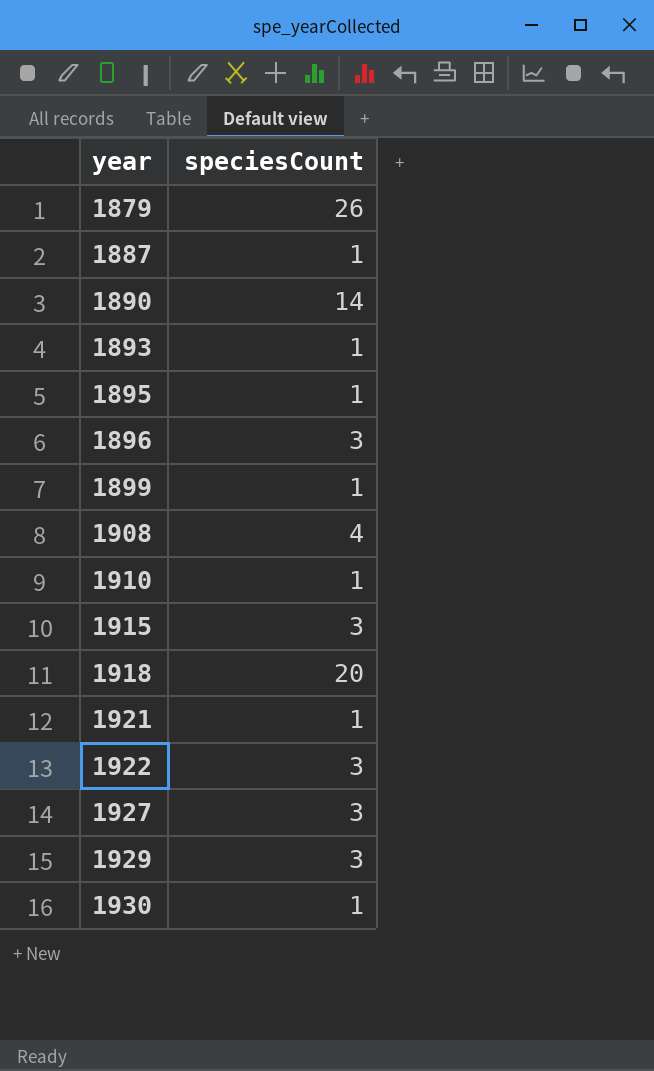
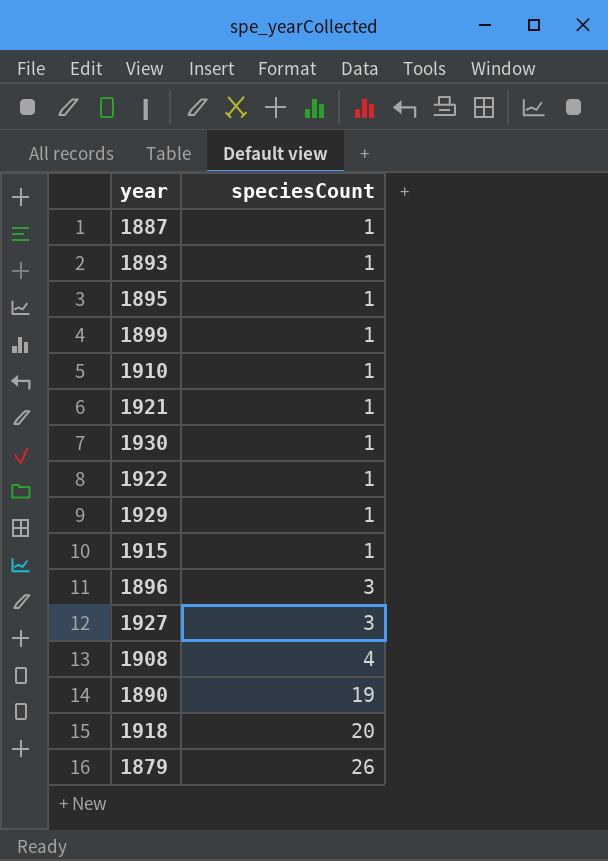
row order: year ascending -> speciesCount ascending
1922 | speciesCount: 3 -> 1
1929 | speciesCount: 3 -> 1
1915 | speciesCount: 3 -> 1
1890 | speciesCount: 14 -> 19

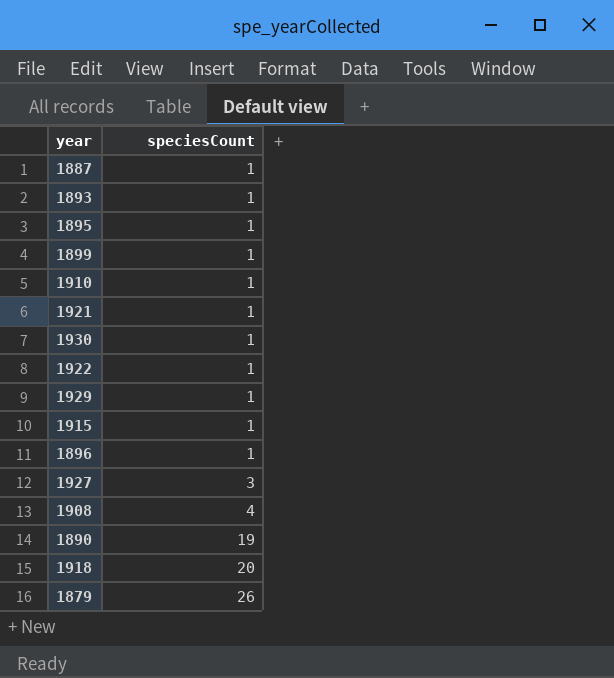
1896 | speciesCount: 3 -> 1

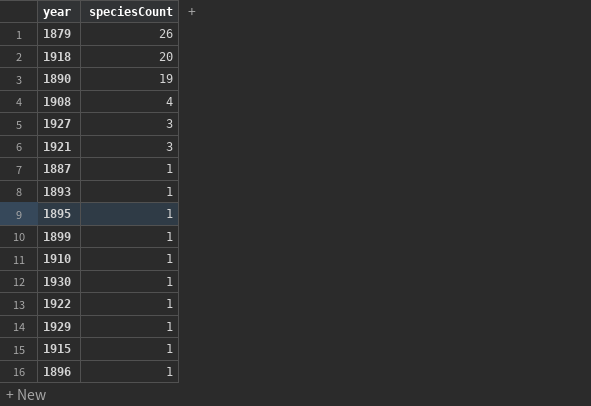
row order: speciesCount ascending -> speciesCount descending
1921 | speciesCount: 1 -> 3

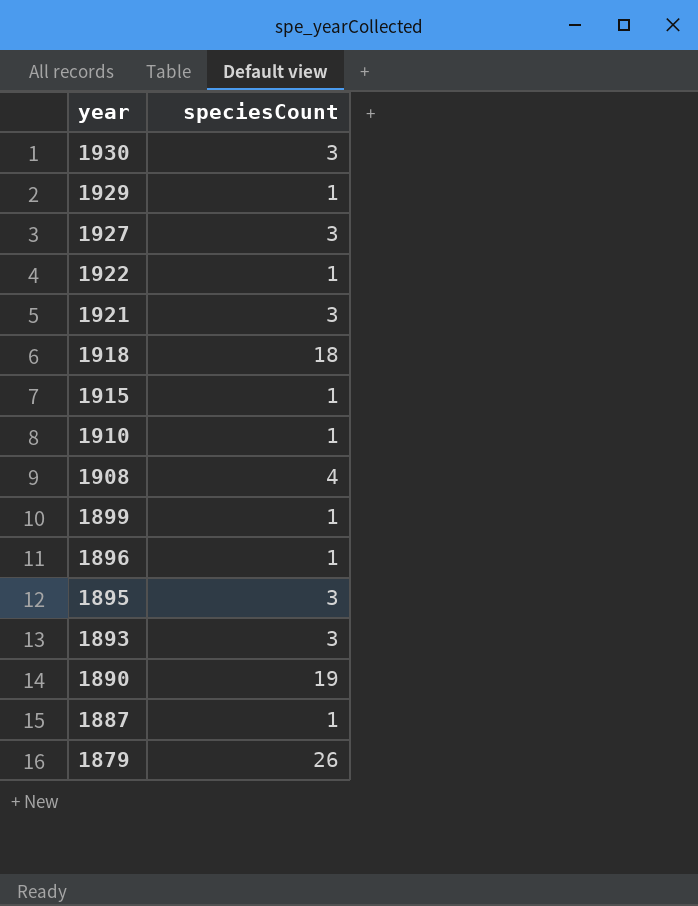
row order: speciesCount descending -> year descending
1930 | speciesCount: 1 -> 3
1918 | speciesCount: 20 -> 18
1895 | speciesCount: 1 -> 3
1893 | speciesCount: 1 -> 3

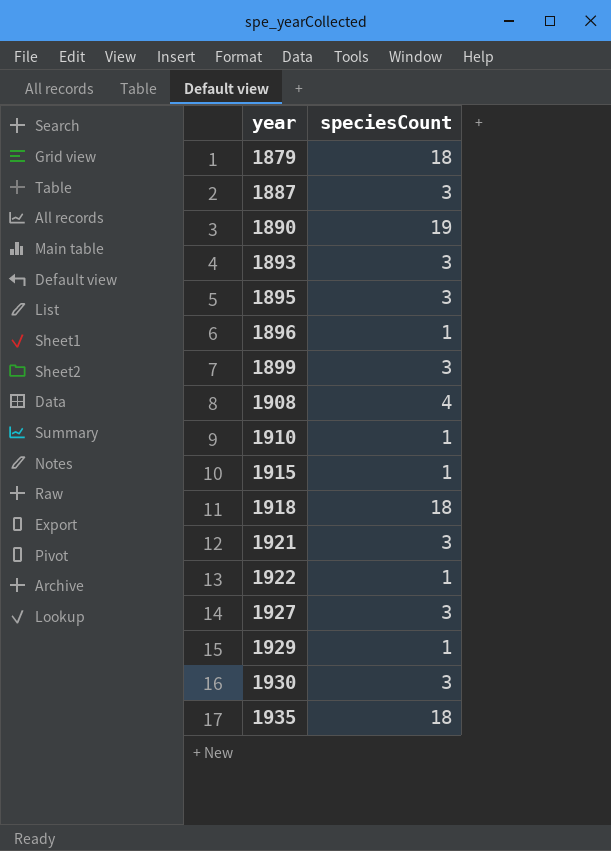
row order: year descending -> year ascending
1879 | speciesCount: 26 -> 18
1887 | speciesCount: 1 -> 3
1899 | speciesCount: 1 -> 3
row 1935: none -> 18

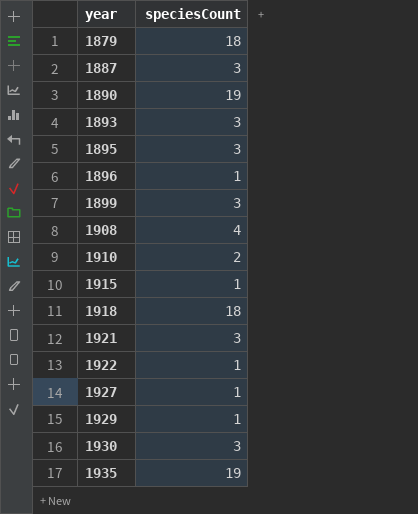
1910 | speciesCount: 1 -> 2
1927 | speciesCount: 3 -> 1
1935 | speciesCount: 18 -> 19

